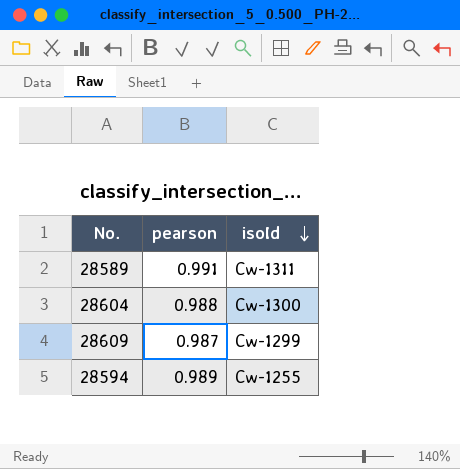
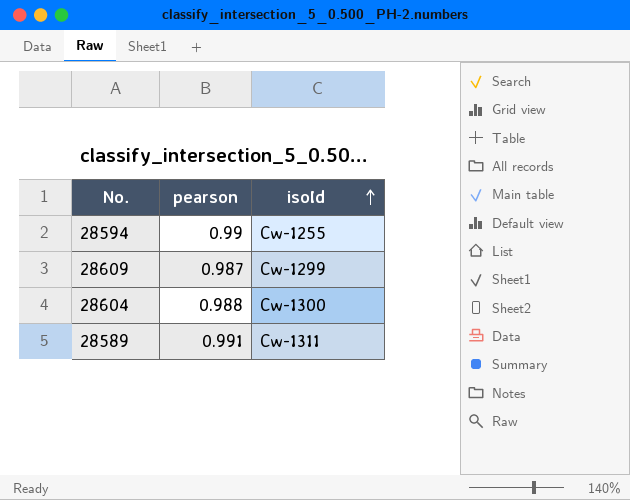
row order: isoId descending -> isoId ascending
28594 | pearson: 0.989 -> 0.99

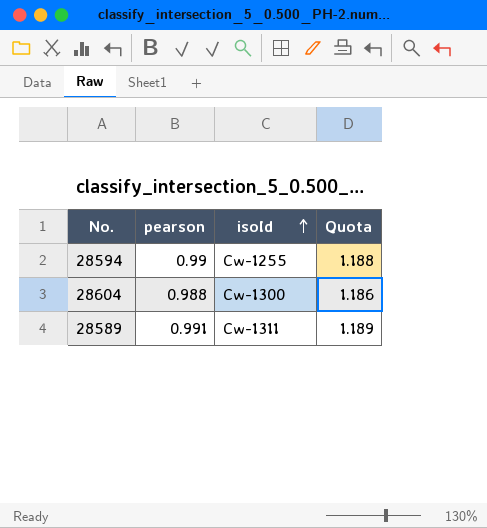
column Quota | formula: none -> [pearson] * 1.2
row 28609: 0.987 | Cw-1299 -> none

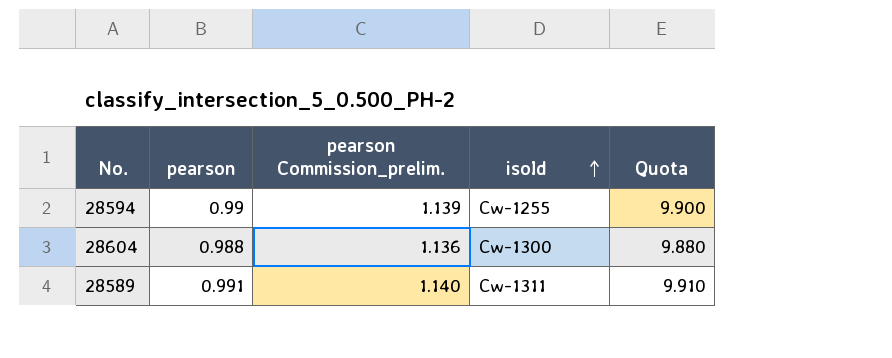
column pearson Commission_prelim. | formula: none -> [pearson] * 1.15
column Quota | formula: [pearson] * 1.2 -> [pearson] * 10

